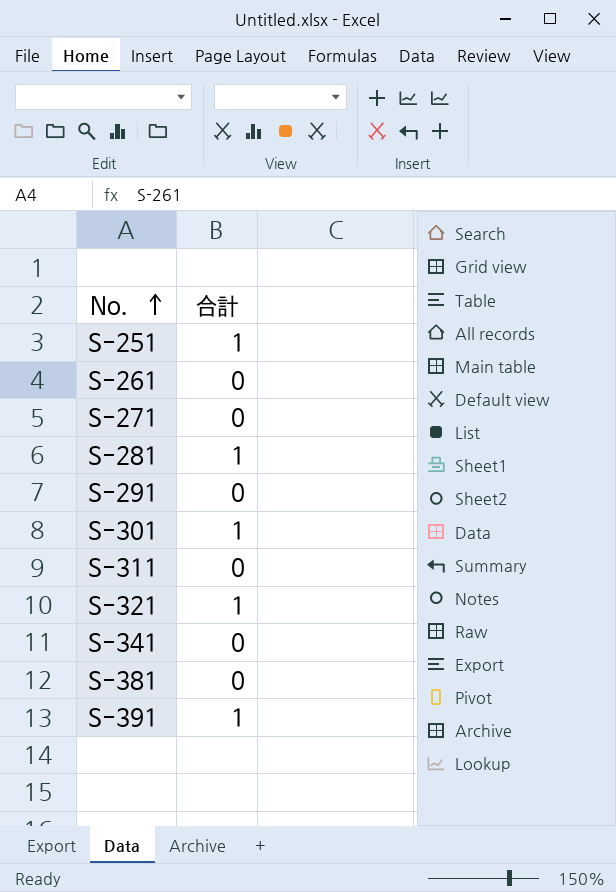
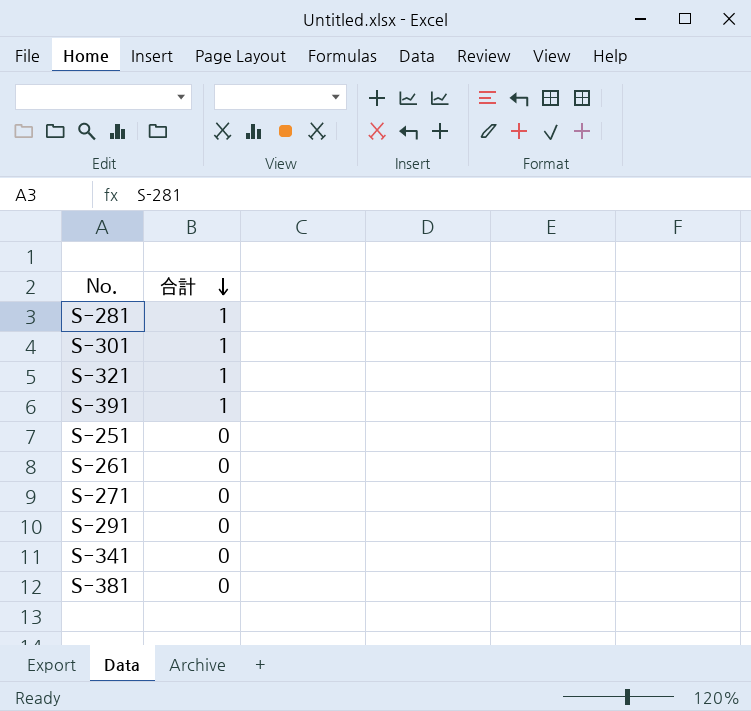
row order: No. ascending -> 合計 descending
row S-311: 0 -> none
S-251 | 合計: 1 -> 0

